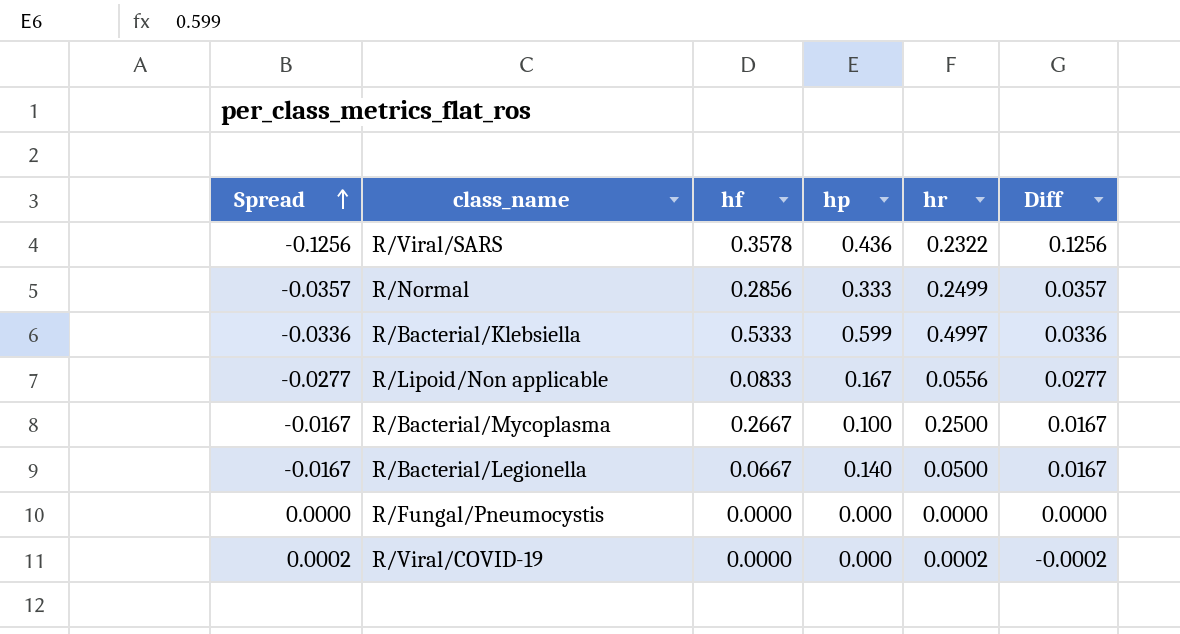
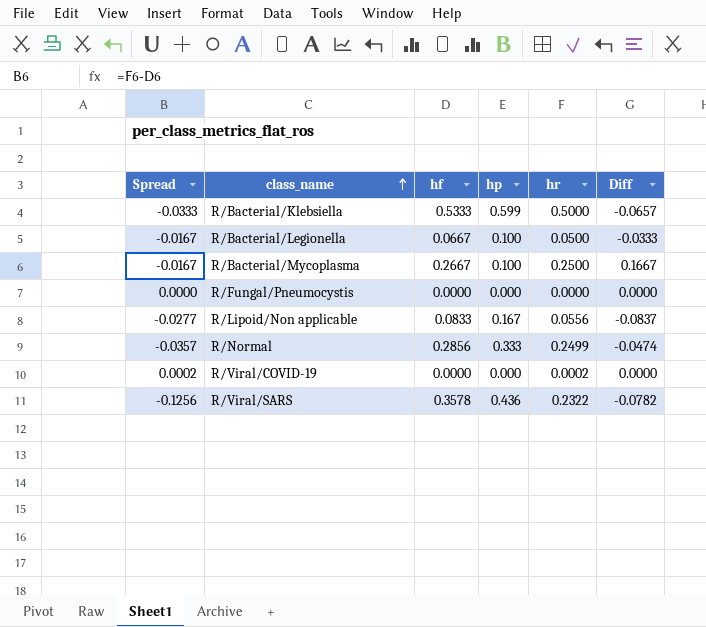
row order: Spread ascending -> class_name ascending
column Diff | formula: [hf] - [hr] -> [hf] - [hp]
R/Bacterial/Klebsiella | Spread: -0.0336 -> -0.0333
R/Bacterial/Klebsiella | hr: 0.4997 -> 0.5000
R/Bacterial/Legionella | hp: 0.140 -> 0.100

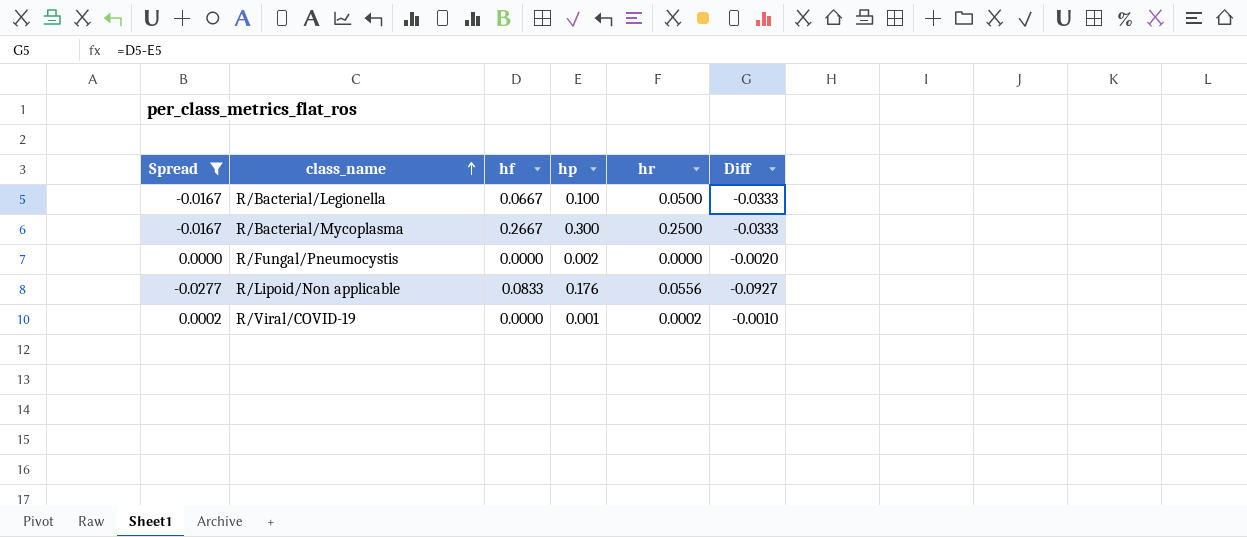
filter: none -> Spread >= -0.0277
R/Bacterial/Mycoplasma | hp: 0.100 -> 0.300
R/Bacterial/Mycoplasma | Diff: 0.1667 -> -0.0333
R/Fungal/Pneumocystis | hp: 0.000 -> 0.002
R/Fungal/Pneumocystis | Diff: 0.0000 -> -0.0020
R/Lipoid/Non applicable | hp: 0.167 -> 0.176
R/Lipoid/Non applicable | Diff: -0.0837 -> -0.0927
R/Viral/COVID-19 | hp: 0.000 -> 0.001
R/Viral/COVID-19 | Diff: 0.0000 -> -0.0010

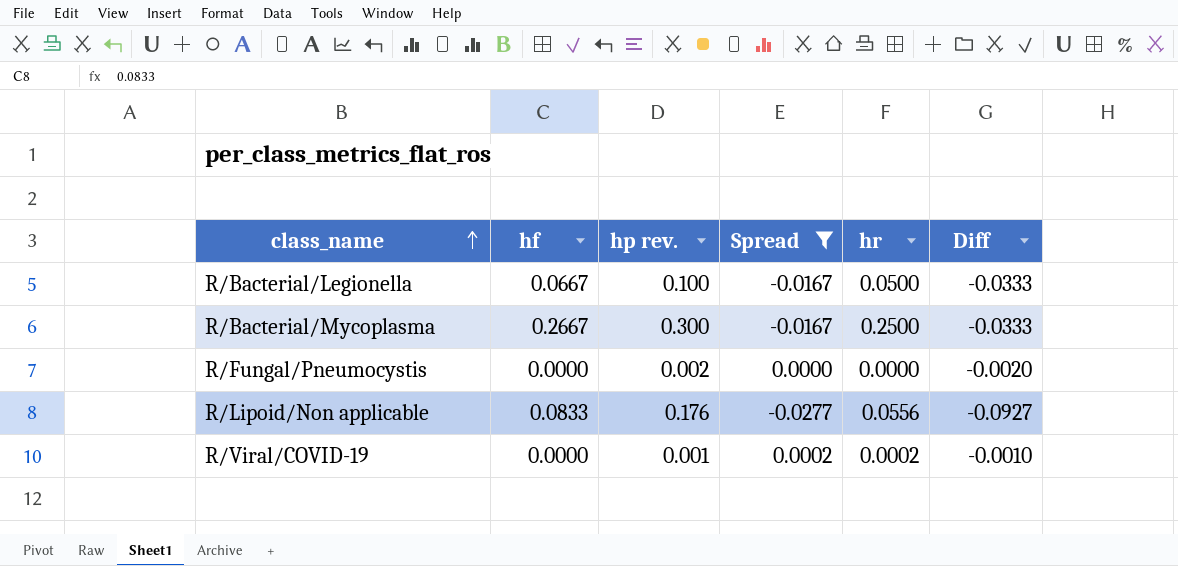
column name: hp -> hp rev.
column Spread | position: 1 -> 4

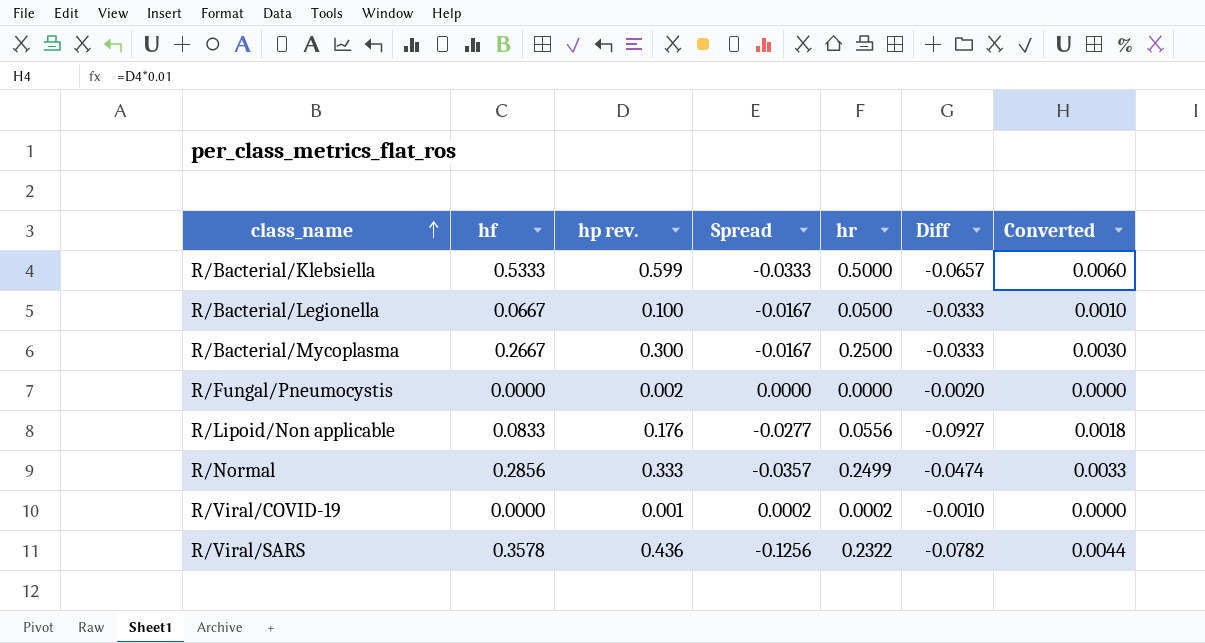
filter: Spread >= -0.0277 -> none
column Converted | formula: none -> [hp rev.] * 0.01

